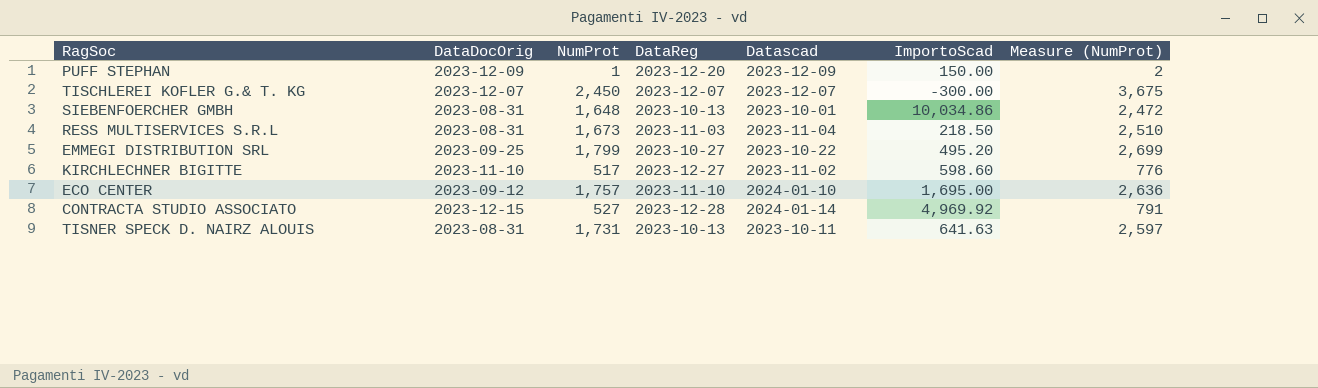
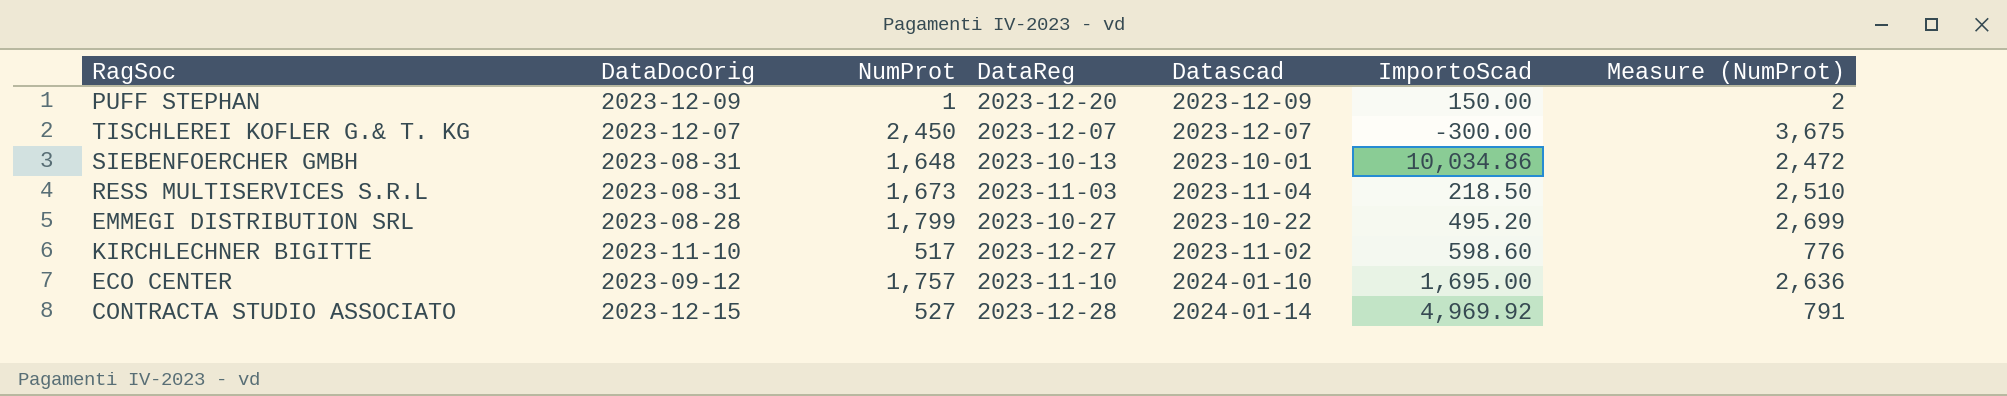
row TISNER SPECK D. NAIRZ ALOUIS: 2023-08-31 | 1,731 | 2023-10-13 | 2023-10-11 | 641.63 | 2,597 -> none
EMMEGI DISTRIBUTION SRL | DataDocOrig: 2023-09-25 -> 2023-08-28

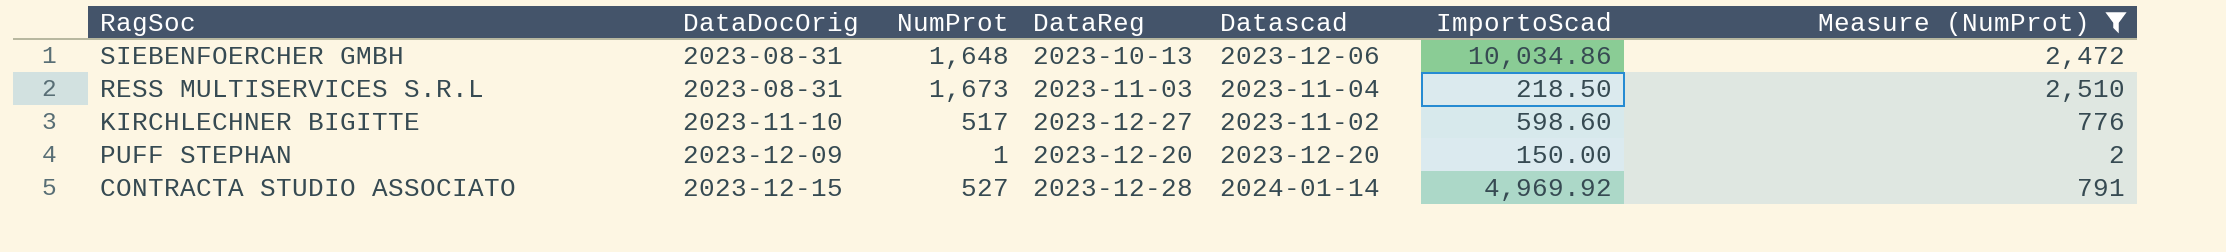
filter: none -> Measure (NumProt) <= 2,510
row order: none -> DataDocOrig ascending
SIEBENFOERCHER GMBH | Datascad: 2023-10-01 -> 2023-12-06
PUFF STEPHAN | Datascad: 2023-12-09 -> 2023-12-20

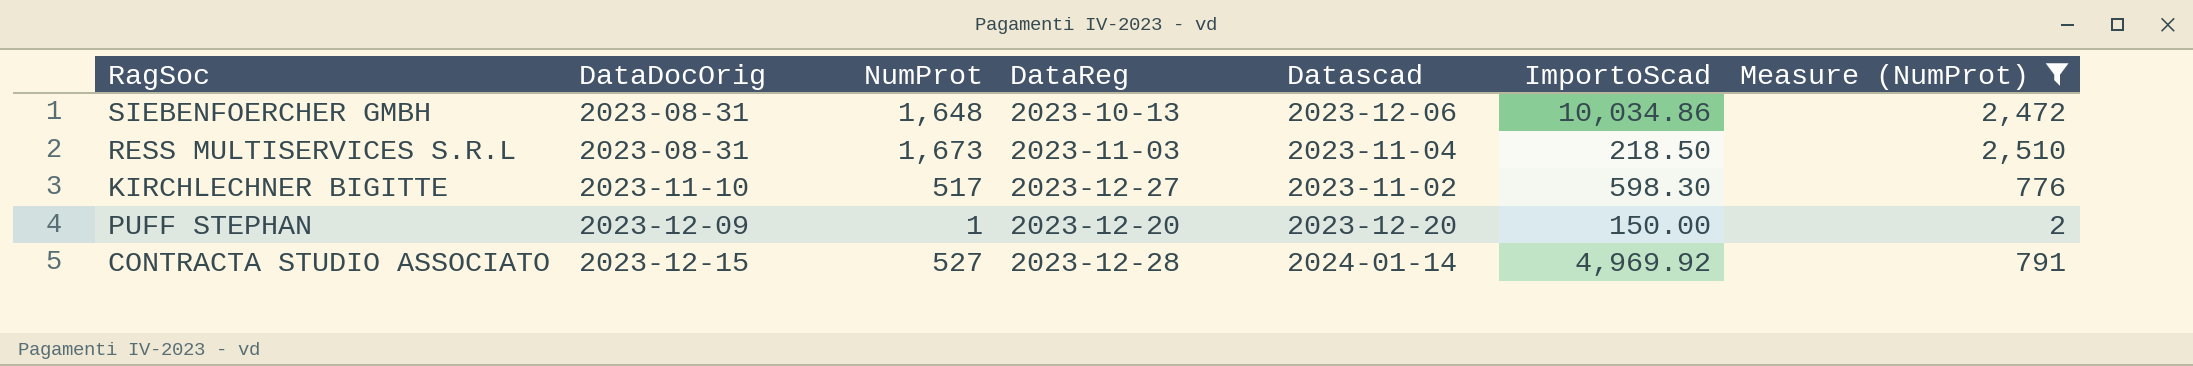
KIRCHLECHNER BIGITTE | ImportoScad: 598.60 -> 598.30

